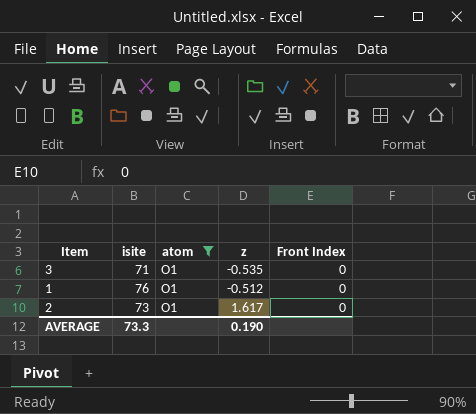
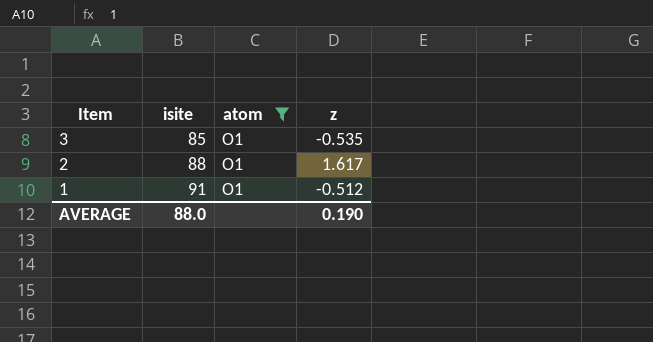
row order: z ascending -> Item descending
column Front Index | position: 5 -> none
3 | isite: 71 -> 85
2 | isite: 73 -> 88
1 | isite: 76 -> 91
AVERAGE | isite: 73.3 -> 88.0

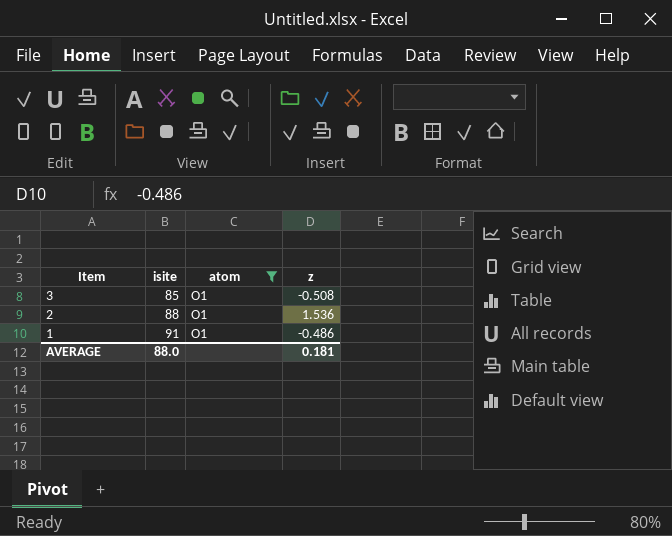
3 | z: -0.535 -> -0.508
2 | z: 1.617 -> 1.536
1 | z: -0.512 -> -0.486
AVERAGE | z: 0.190 -> 0.181

